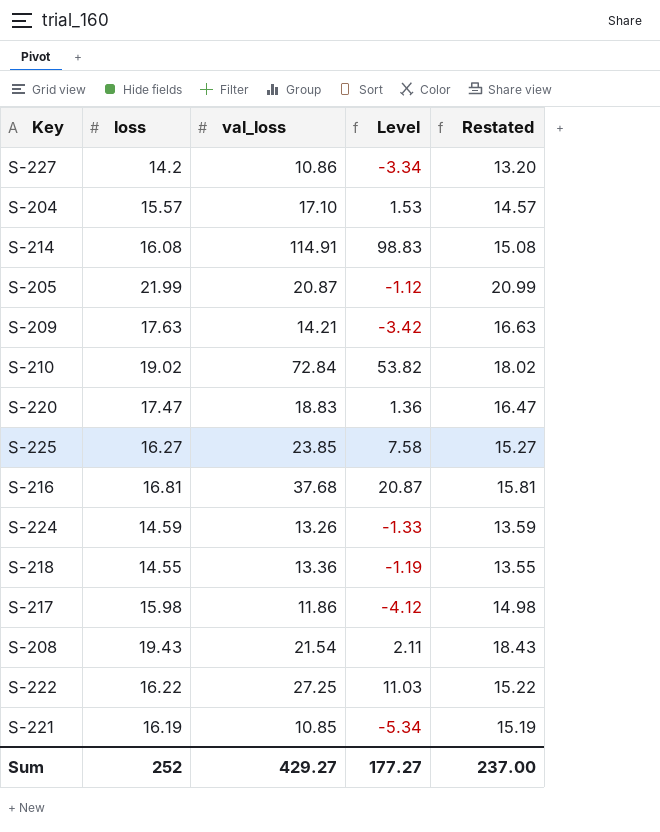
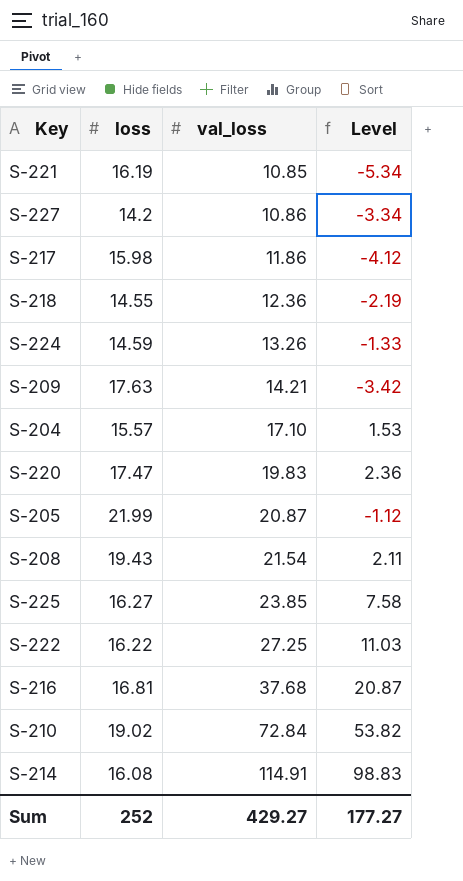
row order: none -> val_loss ascending
column Restated | formula: [loss] - 1 -> none
S-218 | val_loss: 13.36 -> 12.36
S-218 | Level: -1.19 -> -2.19
S-220 | val_loss: 18.83 -> 19.83
S-220 | Level: 1.36 -> 2.36

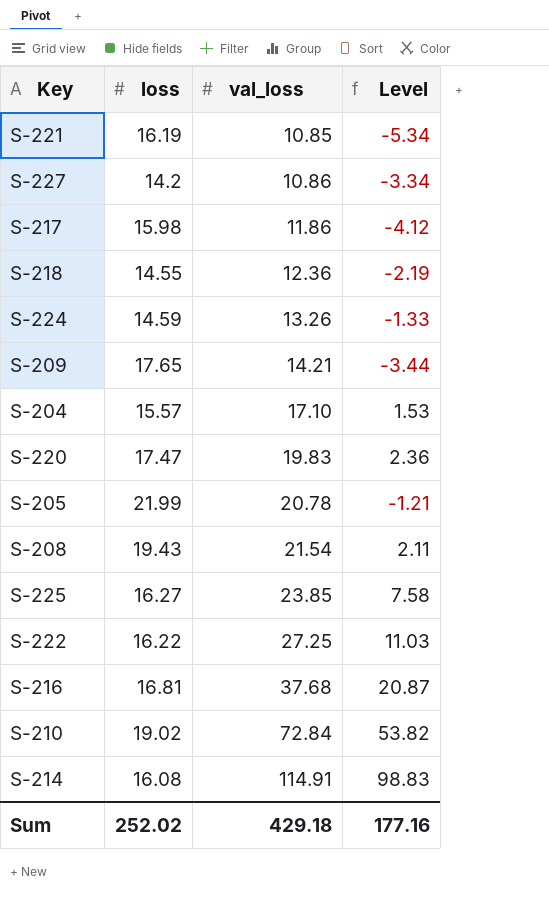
S-209 | loss: 17.63 -> 17.65
S-209 | Level: -3.42 -> -3.44
S-205 | val_loss: 20.87 -> 20.78
S-205 | Level: -1.12 -> -1.21
Sum | loss: 252 -> 252.02
Sum | val_loss: 429.27 -> 429.18
Sum | Level: 177.27 -> 177.16

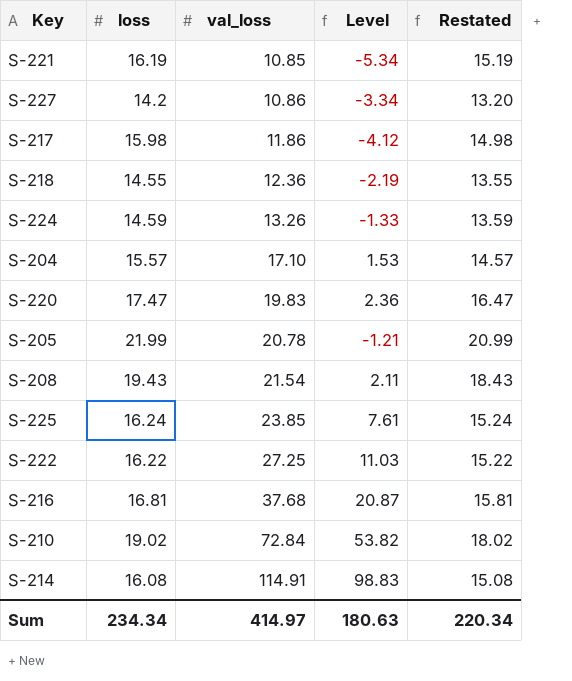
column Restated | formula: none -> [loss] - 1
row S-209: 17.65 | 14.21 | -3.44 -> none
S-225 | loss: 16.27 -> 16.24
S-225 | Level: 7.58 -> 7.61
Sum | loss: 252.02 -> 234.34
Sum | val_loss: 429.18 -> 414.97
Sum | Level: 177.16 -> 180.63

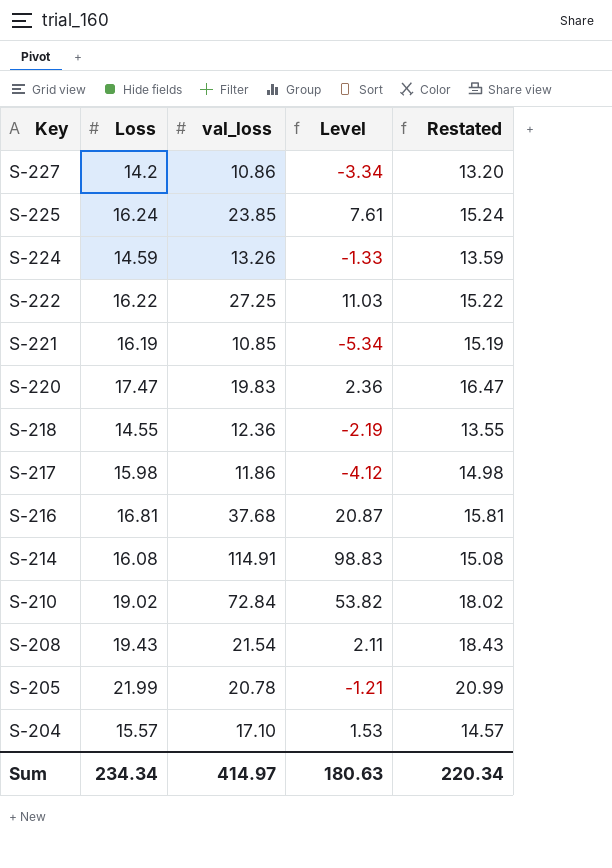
row order: val_loss ascending -> Key descending
column name: loss -> Loss

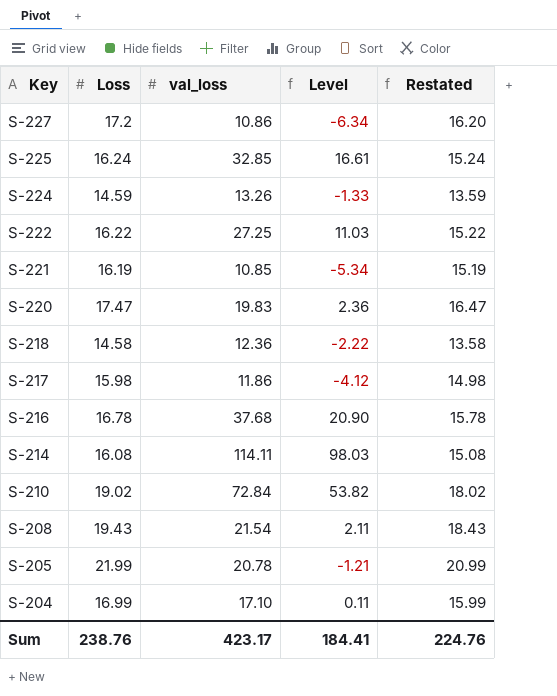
S-227 | Loss: 14.2 -> 17.2
S-227 | Level: -3.34 -> -6.34
S-227 | Restated: 13.20 -> 16.20
S-225 | val_loss: 23.85 -> 32.85
S-225 | Level: 7.61 -> 16.61
S-218 | Loss: 14.55 -> 14.58
S-218 | Level: -2.19 -> -2.22
S-218 | Restated: 13.55 -> 13.58
S-216 | Loss: 16.81 -> 16.78
S-216 | Level: 20.87 -> 20.90
S-216 | Restated: 15.81 -> 15.78
S-214 | val_loss: 114.91 -> 114.11
S-214 | Level: 98.83 -> 98.03
S-204 | Loss: 15.57 -> 16.99
S-204 | Level: 1.53 -> 0.11
S-204 | Restated: 14.57 -> 15.99
Sum | Loss: 234.34 -> 238.76
Sum | val_loss: 414.97 -> 423.17
Sum | Level: 180.63 -> 184.41
Sum | Restated: 220.34 -> 224.76

